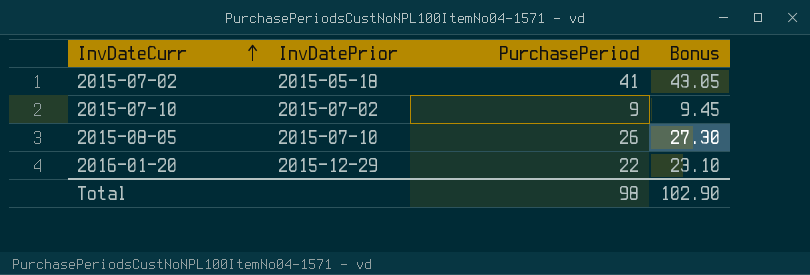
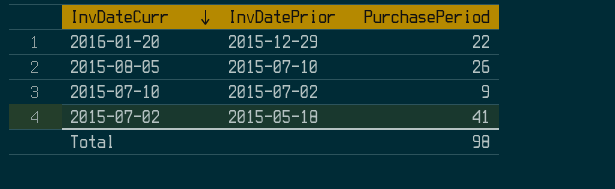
row order: InvDateCurr ascending -> InvDateCurr descending
column Bonus | formula: [PurchasePeriod] * 1.05 -> none

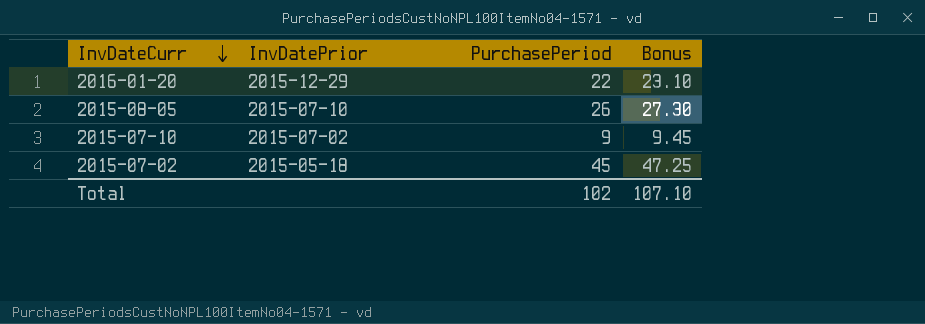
column Bonus | formula: none -> [PurchasePeriod] * 1.05
2015-07-02 | PurchasePeriod: 41 -> 45
Total | PurchasePeriod: 98 -> 102

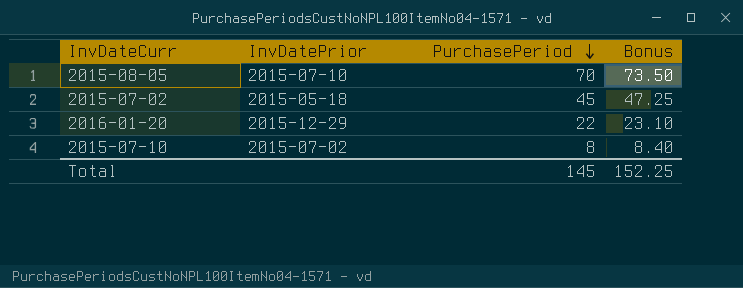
row order: InvDateCurr descending -> PurchasePeriod descending
2015-08-05 | PurchasePeriod: 26 -> 70
2015-08-05 | Bonus: 27.30 -> 73.50
2015-07-10 | PurchasePeriod: 9 -> 8
2015-07-10 | Bonus: 9.45 -> 8.40
Total | PurchasePeriod: 102 -> 145
Total | Bonus: 107.10 -> 152.25

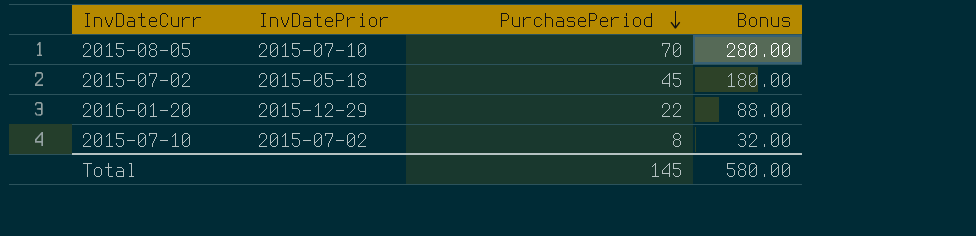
column Bonus | formula: [PurchasePeriod] * 1.05 -> [PurchasePeriod] * 4
Total | Bonus: 152.25 -> 580.00

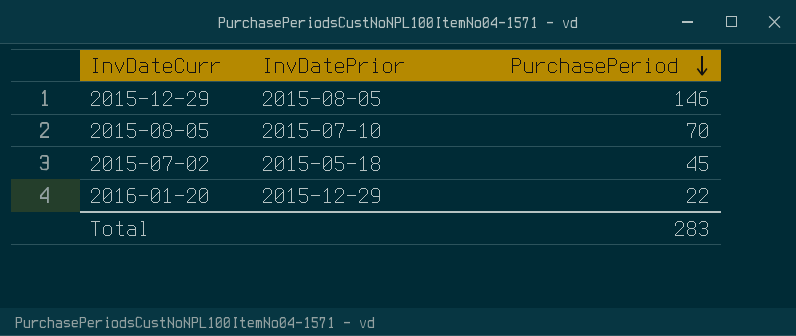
column Bonus | formula: [PurchasePeriod] * 4 -> none
row 2015-07-10: 2015-07-02 | 8 | 32.00 -> none
row 2015-12-29: none -> 2015-08-05 | 146
Total | PurchasePeriod: 145 -> 283

